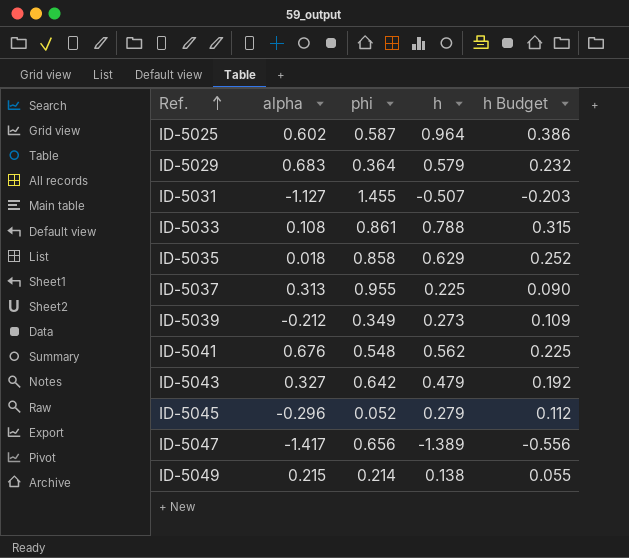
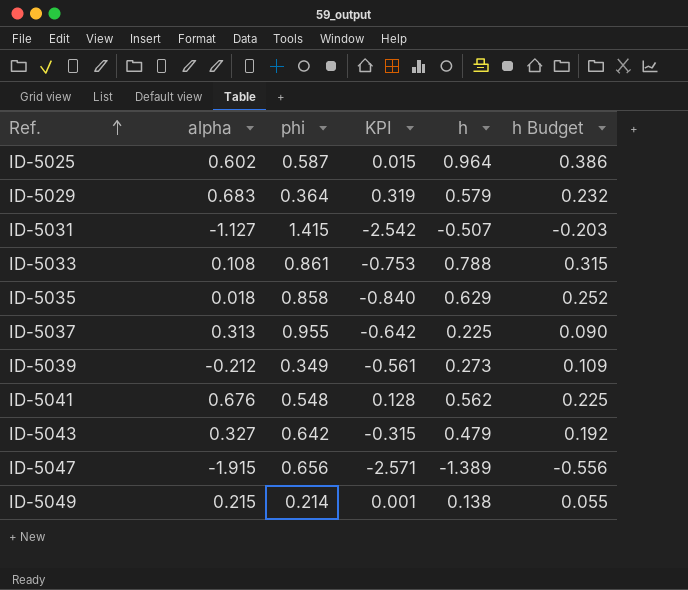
column KPI | formula: none -> [alpha] - [phi]
row ID-5045: -0.296 | 0.052 | 0.279 | 0.112 -> none
ID-5031 | phi: 1.455 -> 1.415
ID-5047 | alpha: -1.417 -> -1.915

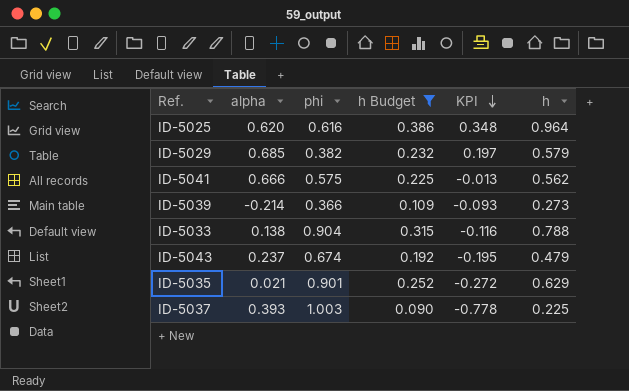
filter: none -> h Budget >= 0.090
row order: Ref. ascending -> KPI descending
column h Budget | position: 6 -> 4
column KPI | formula: [alpha] - [phi] -> [h] - [phi]
ID-5025 | alpha: 0.602 -> 0.620
ID-5025 | phi: 0.587 -> 0.616
ID-5029 | alpha: 0.683 -> 0.685
ID-5029 | phi: 0.364 -> 0.382
ID-5041 | alpha: 0.676 -> 0.666
ID-5041 | phi: 0.548 -> 0.575
ID-5039 | alpha: -0.212 -> -0.214
ID-5039 | phi: 0.349 -> 0.366
ID-5033 | alpha: 0.108 -> 0.138
ID-5033 | phi: 0.861 -> 0.904
ID-5043 | alpha: 0.327 -> 0.237
ID-5043 | phi: 0.642 -> 0.674
ID-5035 | alpha: 0.018 -> 0.021
ID-5035 | phi: 0.858 -> 0.901
ID-5037 | alpha: 0.313 -> 0.393
ID-5037 | phi: 0.955 -> 1.003

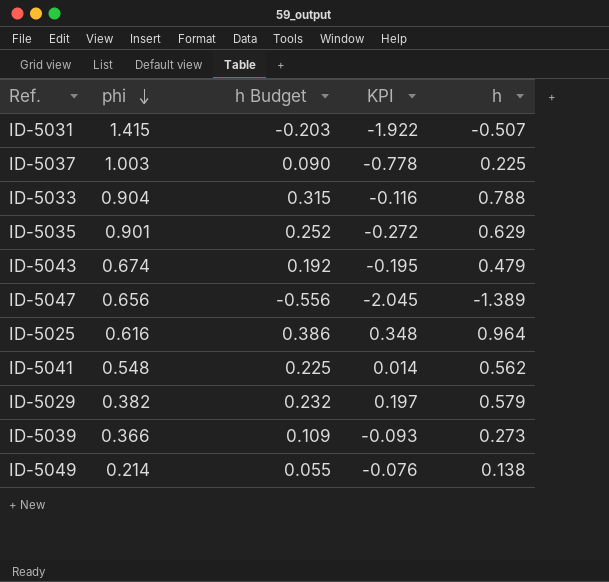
filter: h Budget >= 0.090 -> none
row order: KPI descending -> phi descending
column alpha | position: 2 -> none
ID-5041 | phi: 0.575 -> 0.548
ID-5041 | KPI: -0.013 -> 0.014

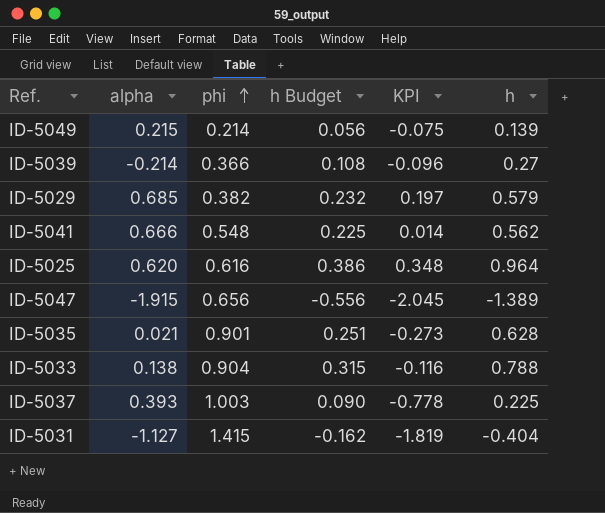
row order: phi descending -> phi ascending
column alpha | position: none -> 2
row ID-5043: 0.674 | 0.192 | -0.195 | 0.479 -> none
ID-5049 | h Budget: 0.055 -> 0.056
ID-5049 | KPI: -0.076 -> -0.075
ID-5049 | h: 0.138 -> 0.139
ID-5039 | h Budget: 0.109 -> 0.108
ID-5039 | KPI: -0.093 -> -0.096
ID-5039 | h: 0.273 -> 0.27
ID-5035 | h Budget: 0.252 -> 0.251
ID-5035 | KPI: -0.272 -> -0.273
ID-5035 | h: 0.629 -> 0.628
ID-5031 | h Budget: -0.203 -> -0.162
ID-5031 | KPI: -1.922 -> -1.819
ID-5031 | h: -0.507 -> -0.404

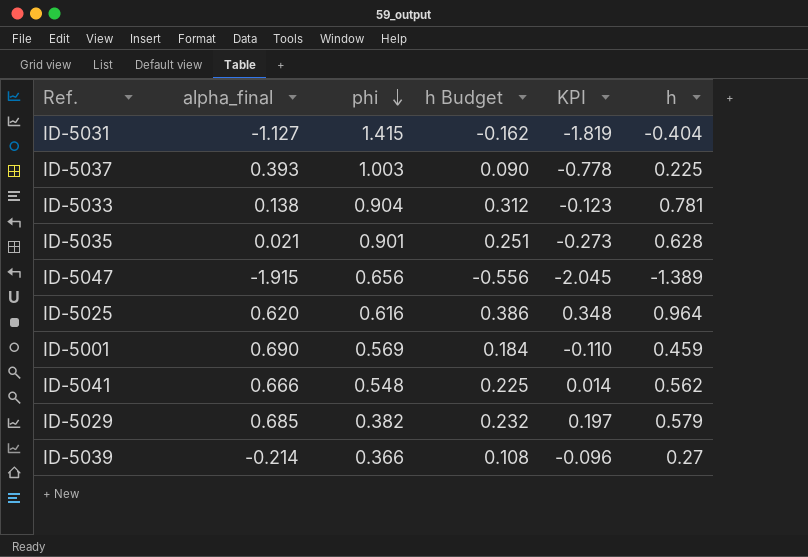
row order: phi ascending -> phi descending
column name: alpha -> alpha_final
row ID-5049: 0.215 | 0.214 | 0.056 | -0.075 | 0.139 -> none
ID-5033 | h Budget: 0.315 -> 0.312
ID-5033 | KPI: -0.116 -> -0.123
ID-5033 | h: 0.788 -> 0.781
row ID-5001: none -> 0.690 | 0.569 | 0.184 | -0.110 | 0.459

